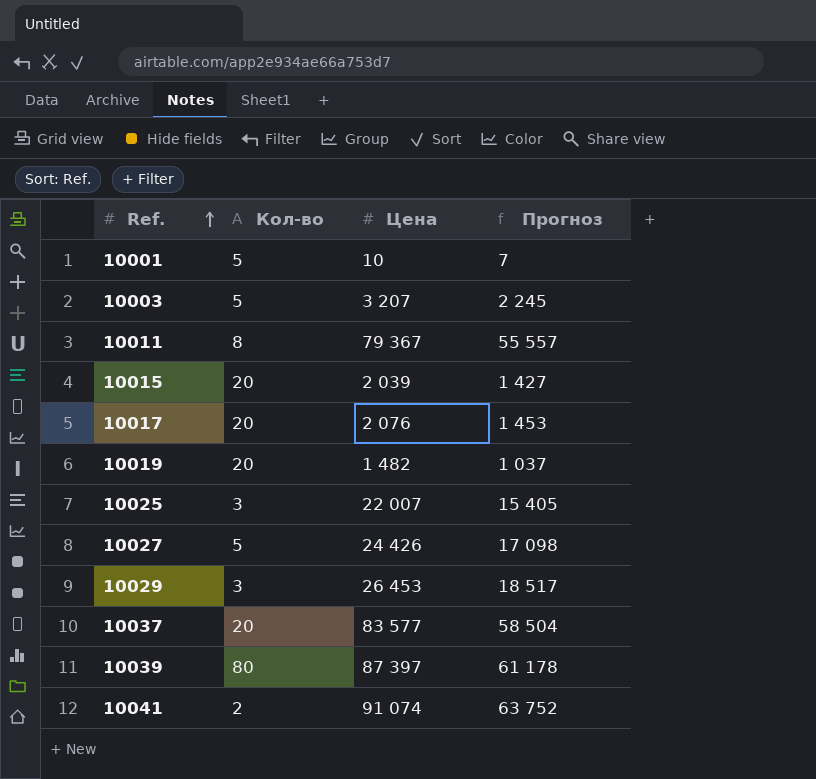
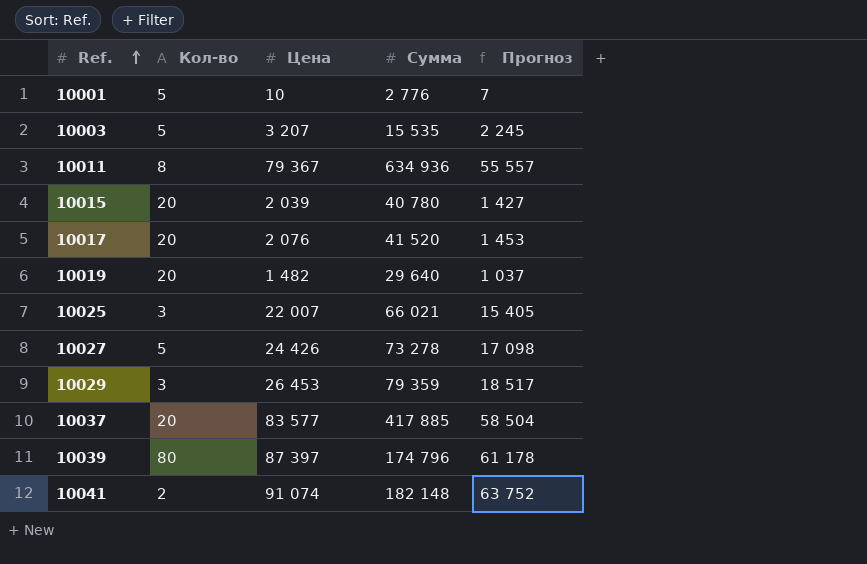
column Сумма | position: none -> 4

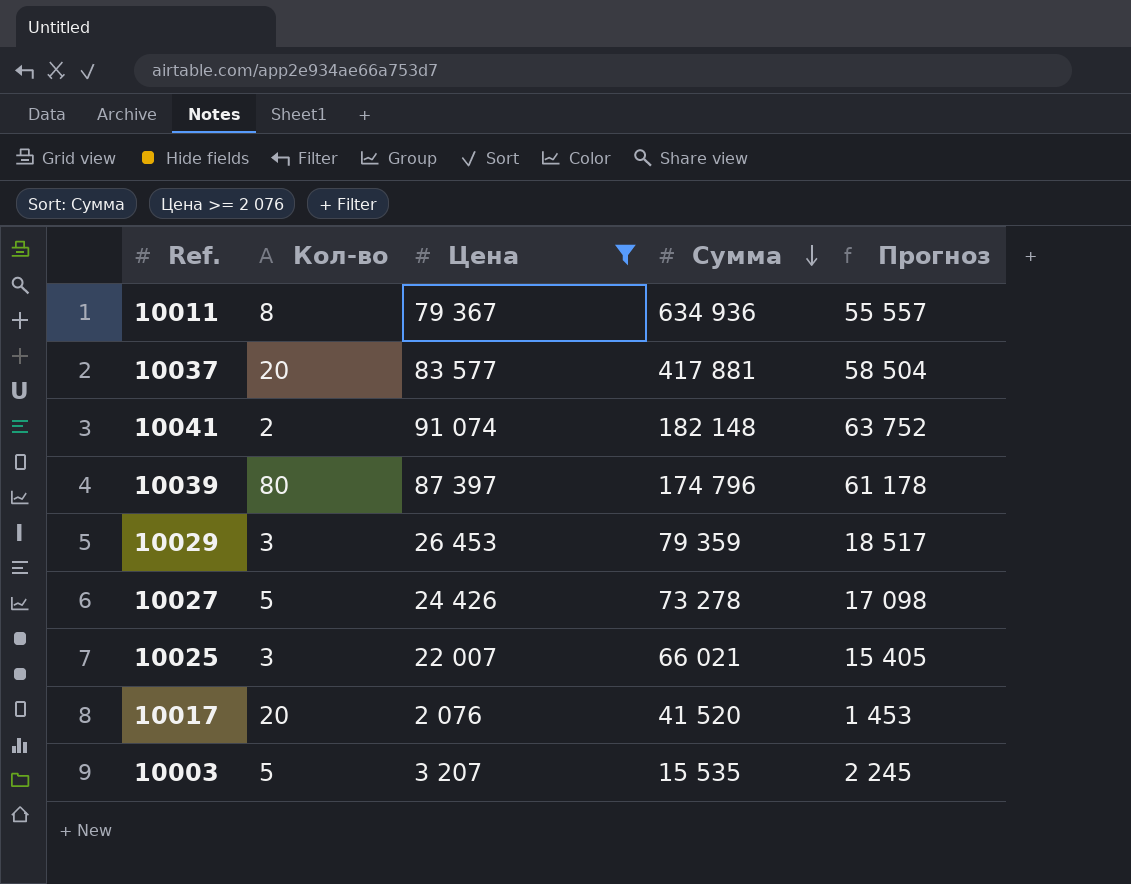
filter: none -> Цена >= 2 076
row order: Ref. ascending -> Сумма descending
10037 | Сумма: 417 885 -> 417 881

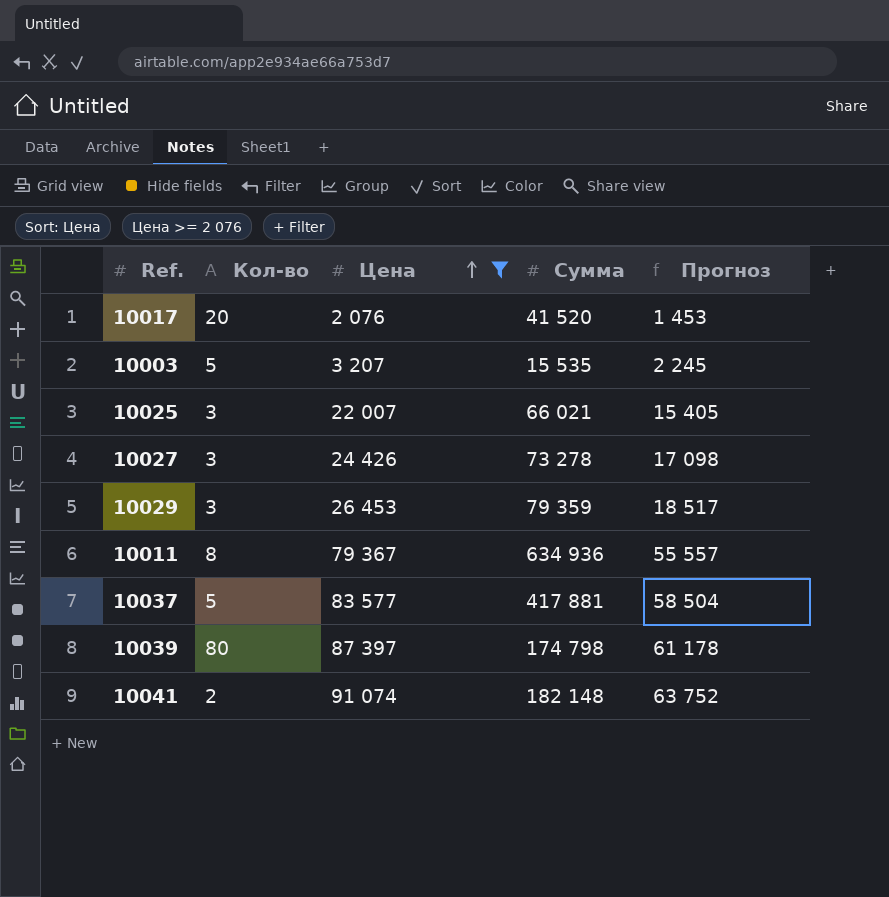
row order: Сумма descending -> Цена ascending
10027 | Кол-во: 5 -> 3
10037 | Кол-во: 20 -> 5
10039 | Сумма: 174 796 -> 174 798

